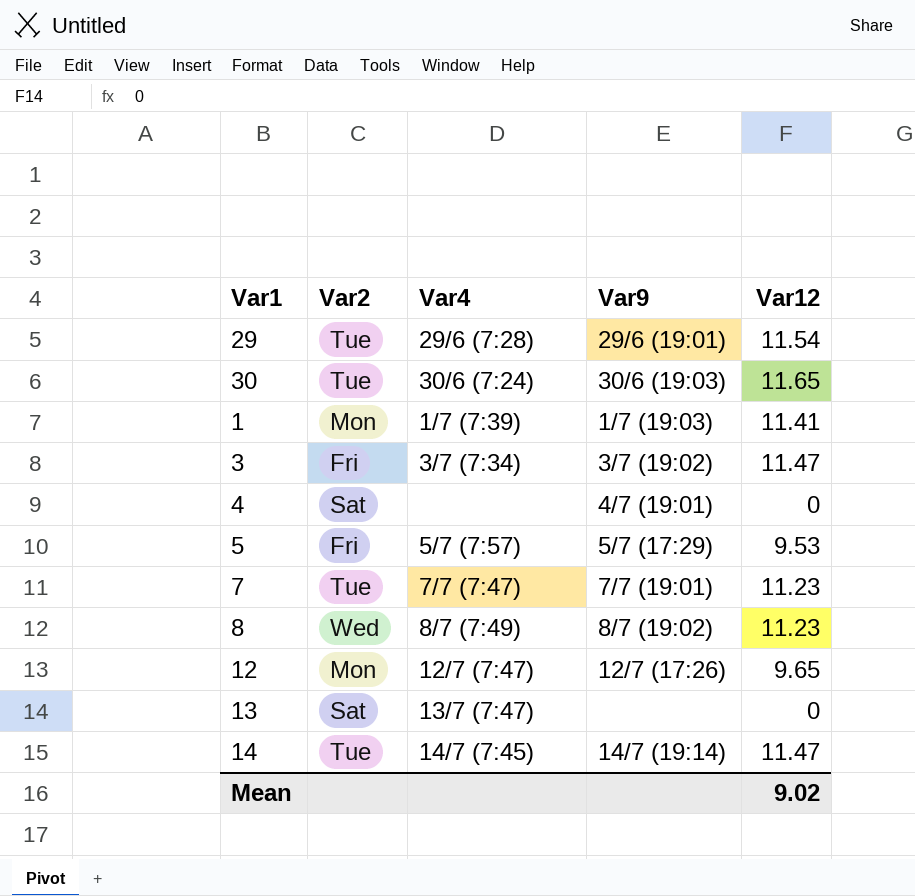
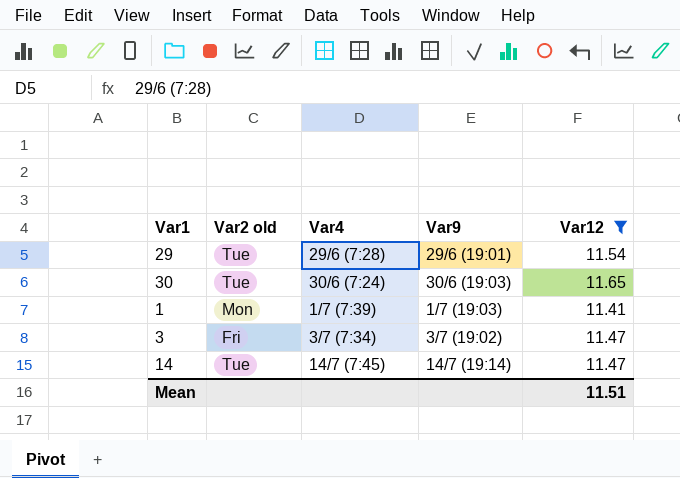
filter: none -> Var12 >= 11.41
column name: Var2 -> Var2 old
Mean | Var12: 9.02 -> 11.51

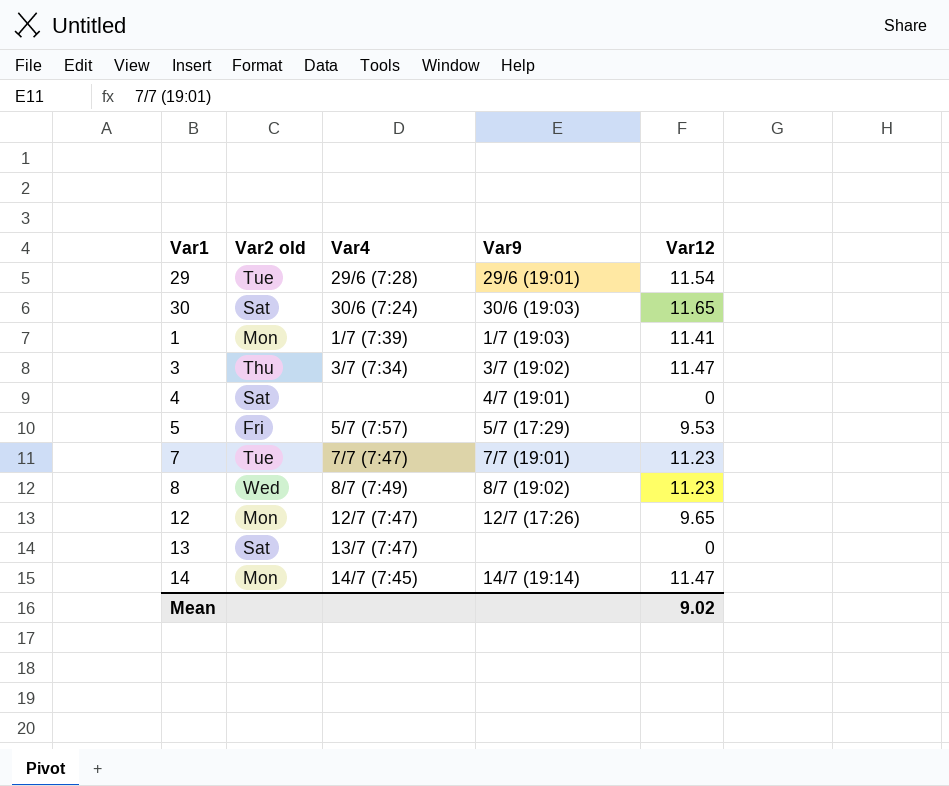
filter: Var12 >= 11.41 -> none
30 | Var2 old: Tue -> Sat
3 | Var2 old: Fri -> Thu
14 | Var2 old: Tue -> Mon
Mean | Var12: 11.51 -> 9.02

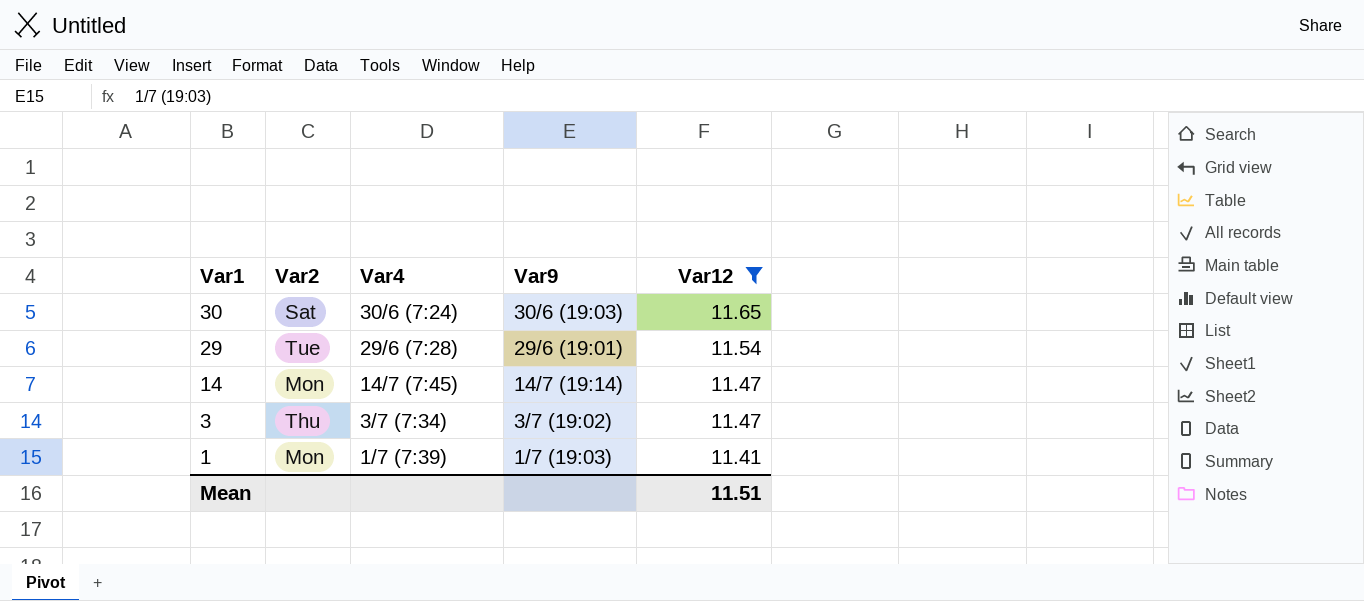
filter: none -> Var12 >= 11.41
row order: none -> Var1 descending
column name: Var2 old -> Var2
Mean | Var12: 9.02 -> 11.51

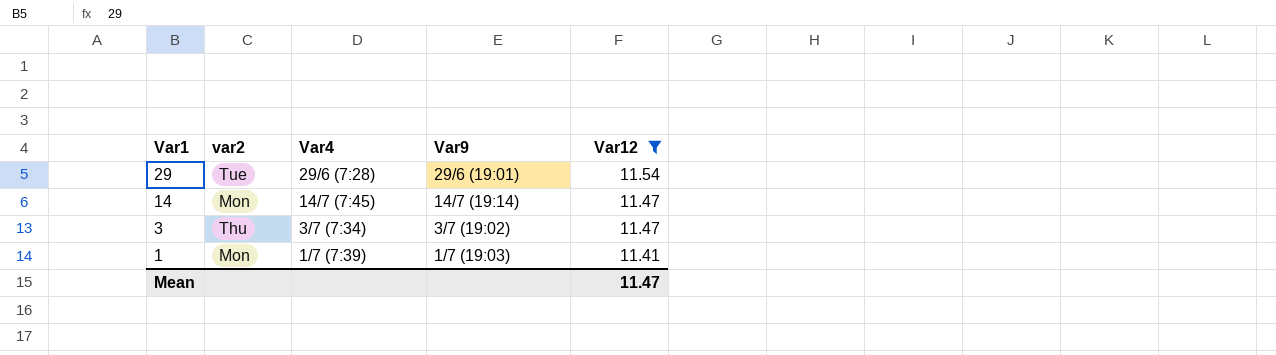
column name: Var2 -> var2
row 30: Sat | 30/6 (7:24) | 30/6 (19:03) | 11.65 -> none
Mean | Var12: 11.51 -> 11.47

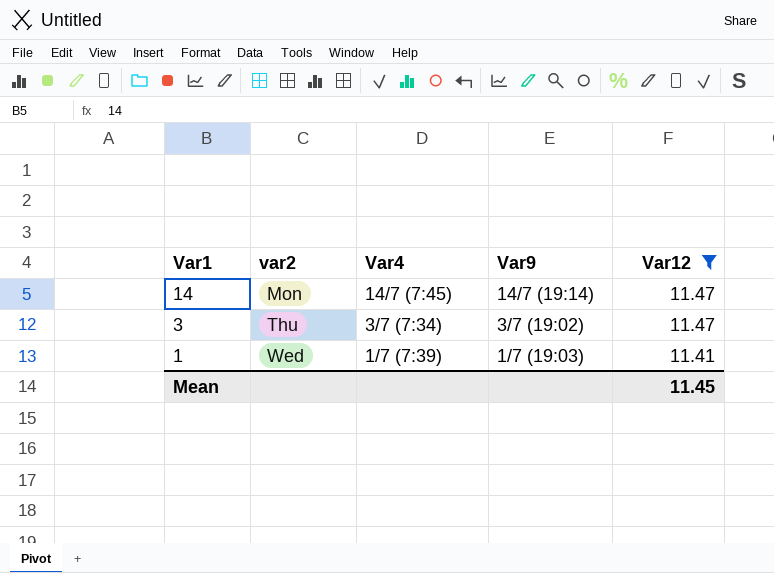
row 29: Tue | 29/6 (7:28) | 29/6 (19:01) | 11.54 -> none
1 | var2: Mon -> Wed
Mean | Var12: 11.47 -> 11.45

